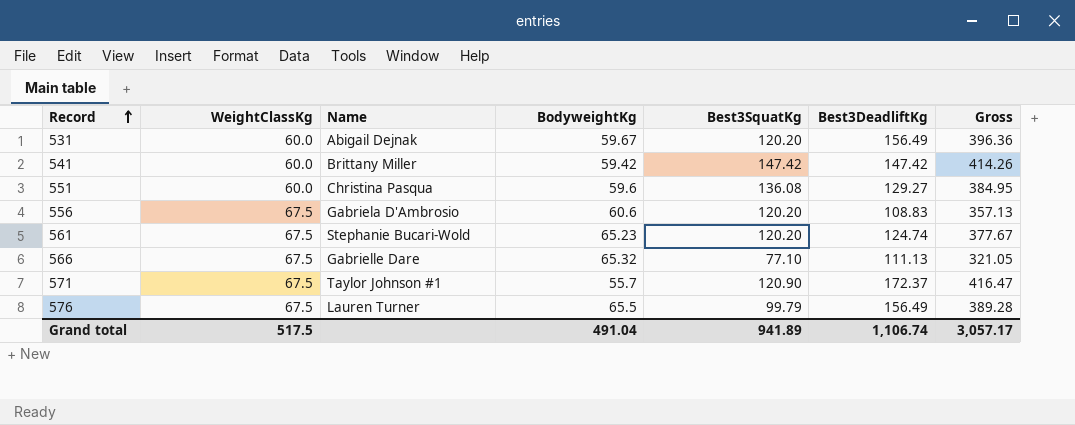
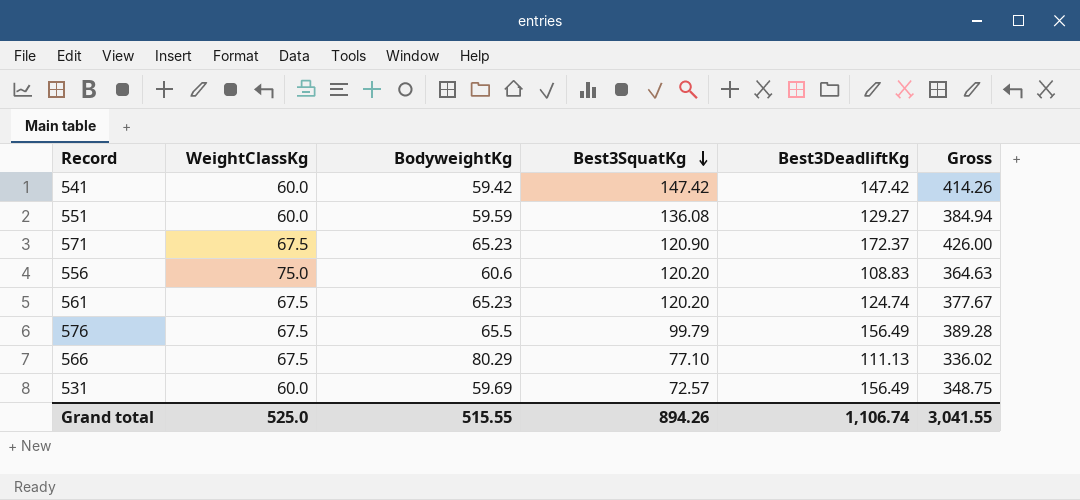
row order: Record ascending -> Best3SquatKg descending
column Name | position: 3 -> none
551 | BodyweightKg: 59.6 -> 59.59
551 | Gross: 384.95 -> 384.94
571 | BodyweightKg: 55.7 -> 65.23
571 | Gross: 416.47 -> 426.00
556 | WeightClassKg: 67.5 -> 75.0
556 | Gross: 357.13 -> 364.63
566 | BodyweightKg: 65.32 -> 80.29
566 | Gross: 321.05 -> 336.02
531 | BodyweightKg: 59.67 -> 59.69
531 | Best3SquatKg: 120.20 -> 72.57
531 | Gross: 396.36 -> 348.75
Grand total | WeightClassKg: 517.5 -> 525.0
Grand total | BodyweightKg: 491.04 -> 515.55
Grand total | Best3SquatKg: 941.89 -> 894.26
Grand total | Gross: 3,057.17 -> 3,041.55

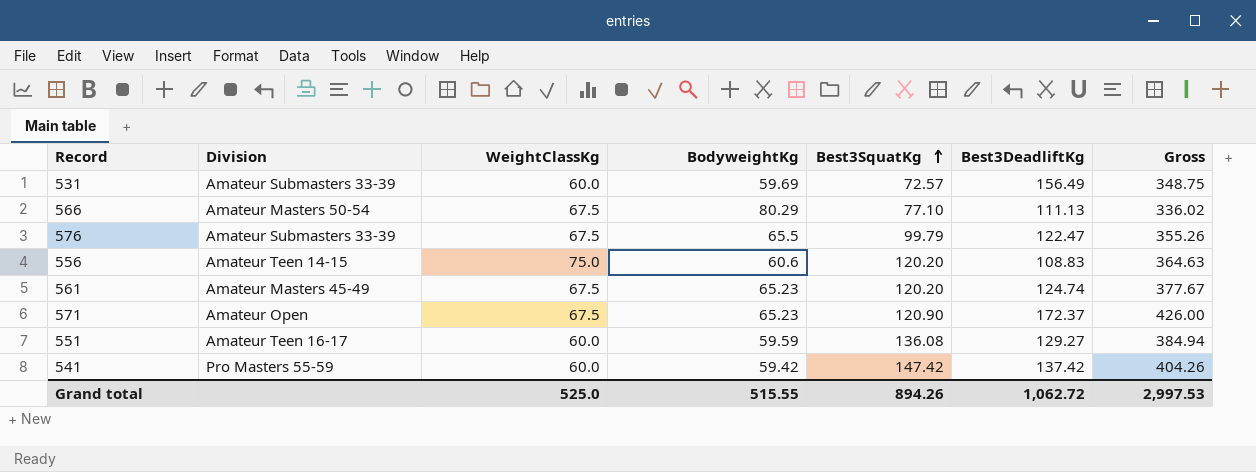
row order: Best3SquatKg descending -> Best3SquatKg ascending
column Division | position: none -> 2
576 | Best3DeadliftKg: 156.49 -> 122.47
576 | Gross: 389.28 -> 355.26
541 | Best3DeadliftKg: 147.42 -> 137.42
541 | Gross: 414.26 -> 404.26
Grand total | Best3DeadliftKg: 1,106.74 -> 1,062.72
Grand total | Gross: 3,041.55 -> 2,997.53

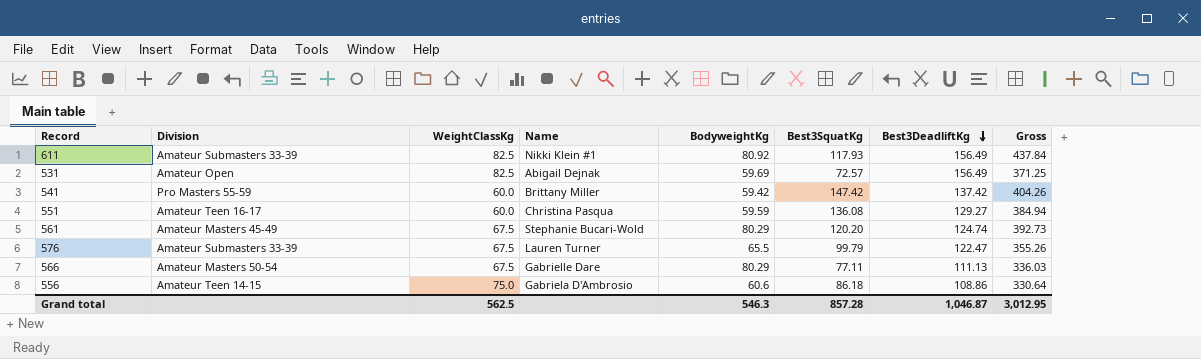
row order: Best3SquatKg ascending -> Best3DeadliftKg descending
column Name | position: none -> 4
row 571: Amateur Open | 67.5 | 65.23 | 120.90 | 172.37 | 426.00 -> none
row 611: none -> Amateur Submasters 33-39 | 82.5 | Nikki Klein #1 | 80.92 | 117.93 | 156.49 | 437.84
531 | Division: Amateur Submasters 33-39 -> Amateur Open
531 | WeightClassKg: 60.0 -> 82.5
531 | Gross: 348.75 -> 371.25
561 | BodyweightKg: 65.23 -> 80.29
561 | Gross: 377.67 -> 392.73
566 | Best3SquatKg: 77.10 -> 77.11
566 | Gross: 336.02 -> 336.03
556 | Best3SquatKg: 120.20 -> 86.18
556 | Best3DeadliftKg: 108.83 -> 108.86
556 | Gross: 364.63 -> 330.64
Grand total | WeightClassKg: 525.0 -> 562.5
Grand total | BodyweightKg: 515.55 -> 546.3
Grand total | Best3SquatKg: 894.26 -> 857.28
Grand total | Best3DeadliftKg: 1,062.72 -> 1,046.87
Grand total | Gross: 2,997.53 -> 3,012.95

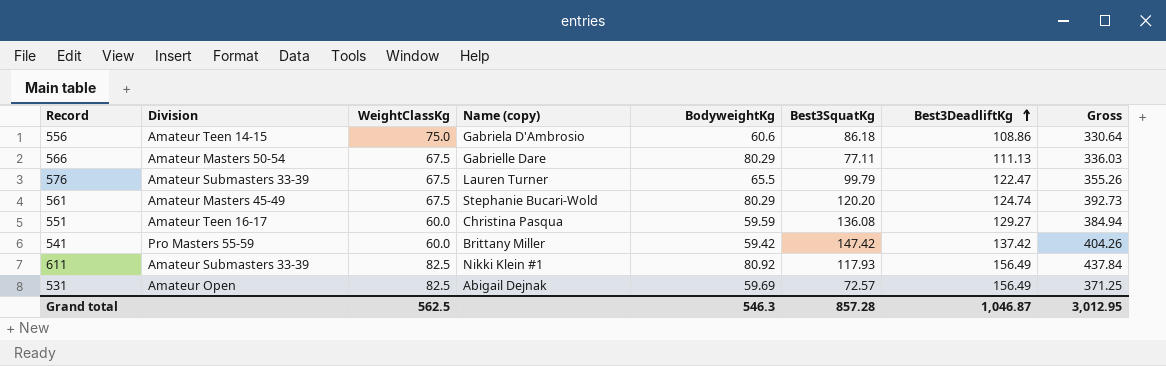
row order: Best3DeadliftKg descending -> Best3DeadliftKg ascending
column name: Name -> Name (copy)

